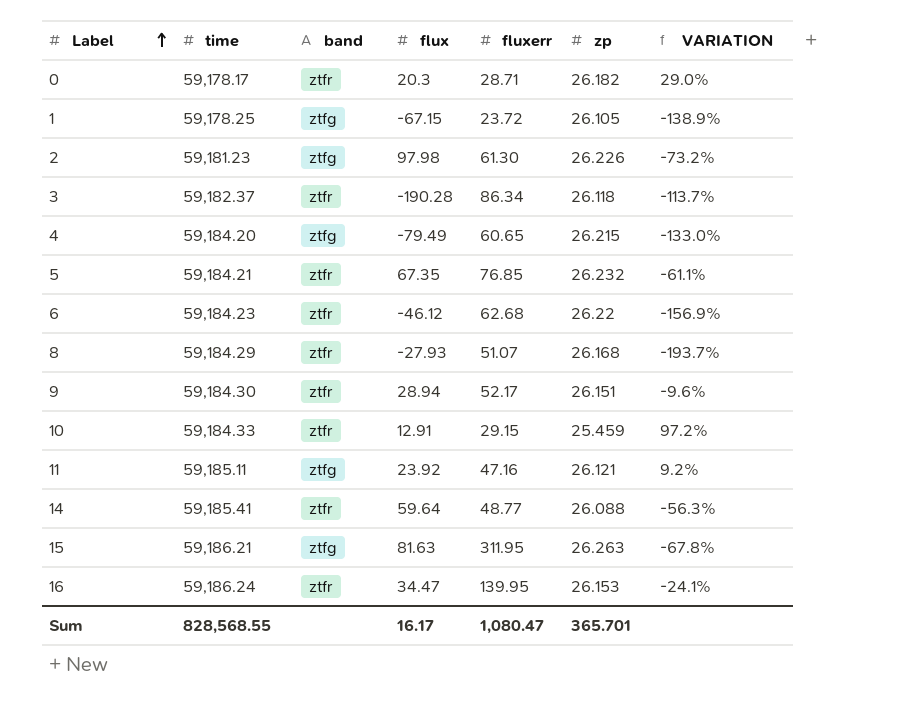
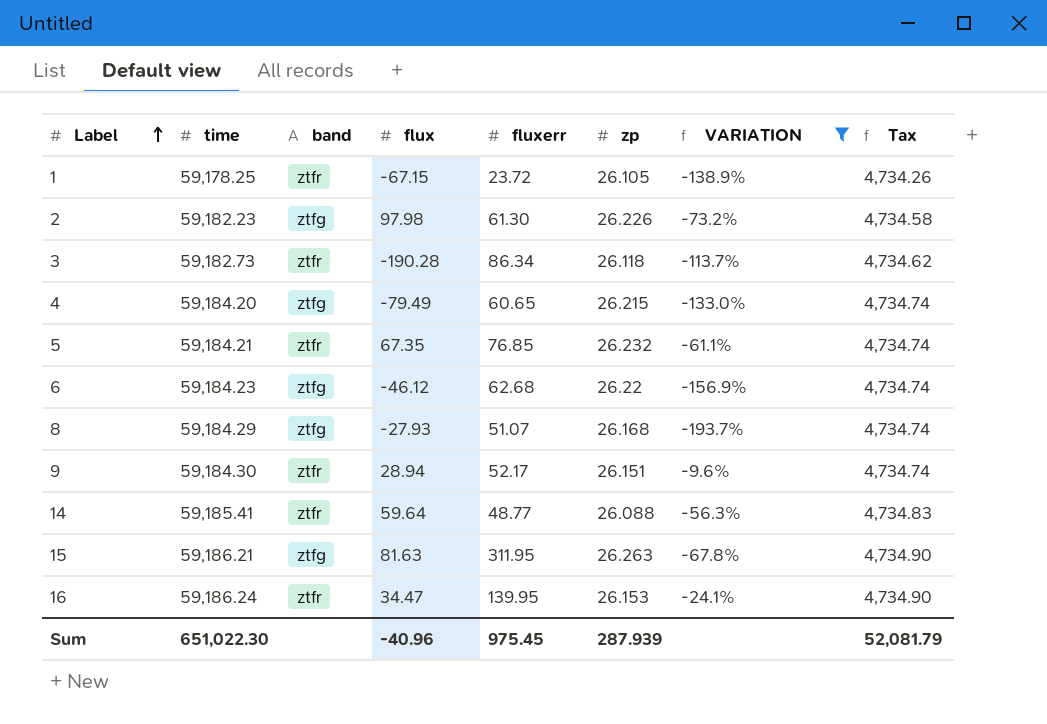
filter: none -> VARIATION <= -9.6%
column Tax | formula: none -> [time] * 0.08
1 | band: ztfg -> ztfr
2 | time: 59,181.23 -> 59,182.23
3 | time: 59,182.37 -> 59,182.73
6 | band: ztfr -> ztfg
8 | band: ztfr -> ztfg
Sum | time: 828,568.55 -> 651,022.30
Sum | flux: 16.17 -> -40.96
Sum | fluxerr: 1,080.47 -> 975.45
Sum | zp: 365.701 -> 287.939

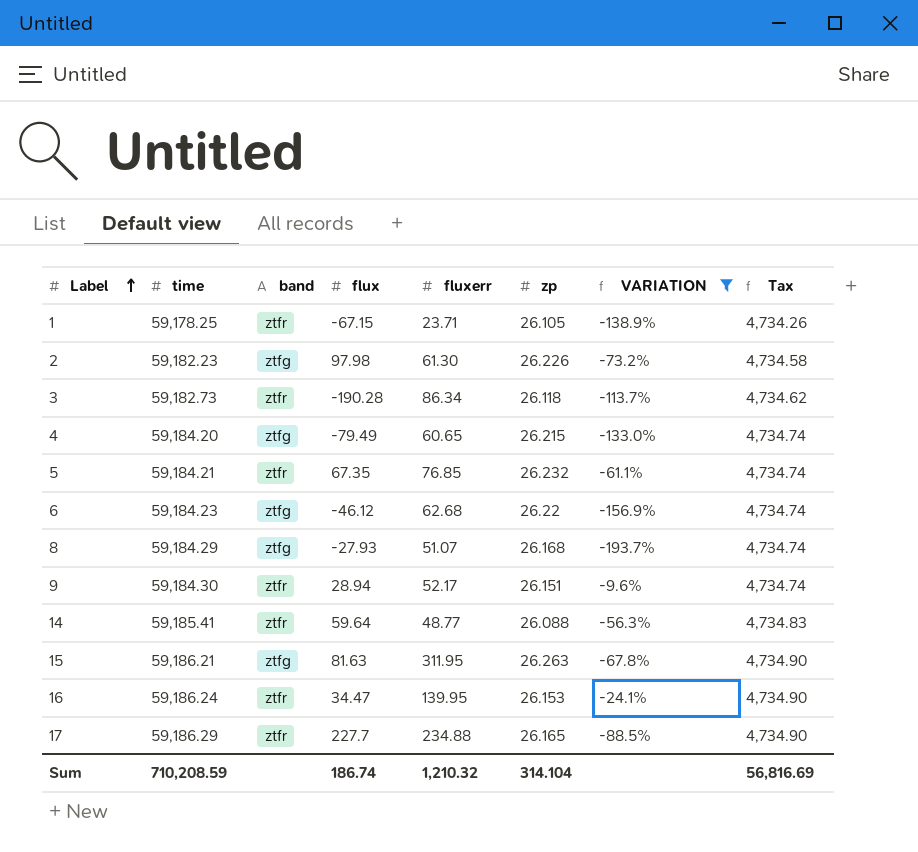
1 | fluxerr: 23.72 -> 23.71
row 17: none -> 59,186.29 | ztfr | 227.7 | 234.88 | 26.165 | -88.5% | 4,734.90
Sum | time: 651,022.30 -> 710,208.59
Sum | flux: -40.96 -> 186.74
Sum | fluxerr: 975.45 -> 1,210.32
Sum | zp: 287.939 -> 314.104
Sum | Tax: 52,081.79 -> 56,816.69

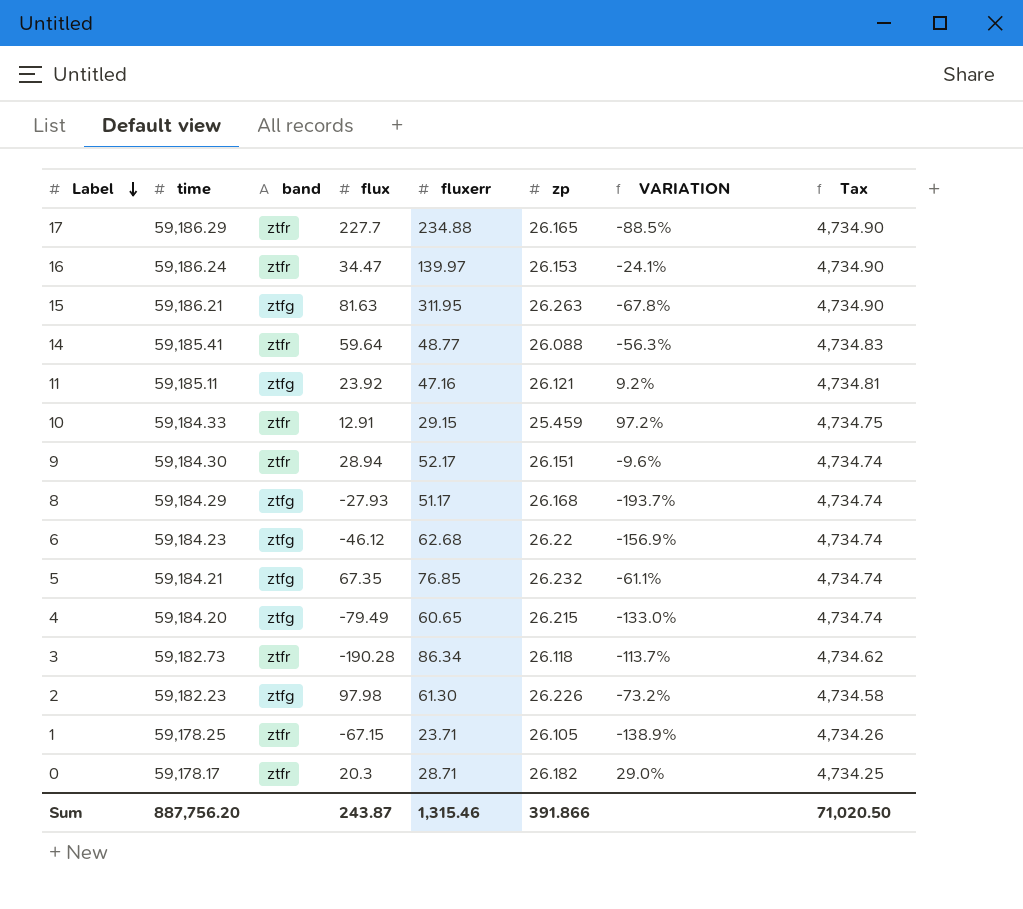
filter: VARIATION <= -9.6% -> none
row order: Label ascending -> Label descending
16 | fluxerr: 139.95 -> 139.97
8 | fluxerr: 51.07 -> 51.17
5 | band: ztfr -> ztfg
Sum | time: 710,208.59 -> 887,756.20
Sum | flux: 186.74 -> 243.87
Sum | fluxerr: 1,210.32 -> 1,315.46
Sum | zp: 314.104 -> 391.866
Sum | Tax: 56,816.69 -> 71,020.50

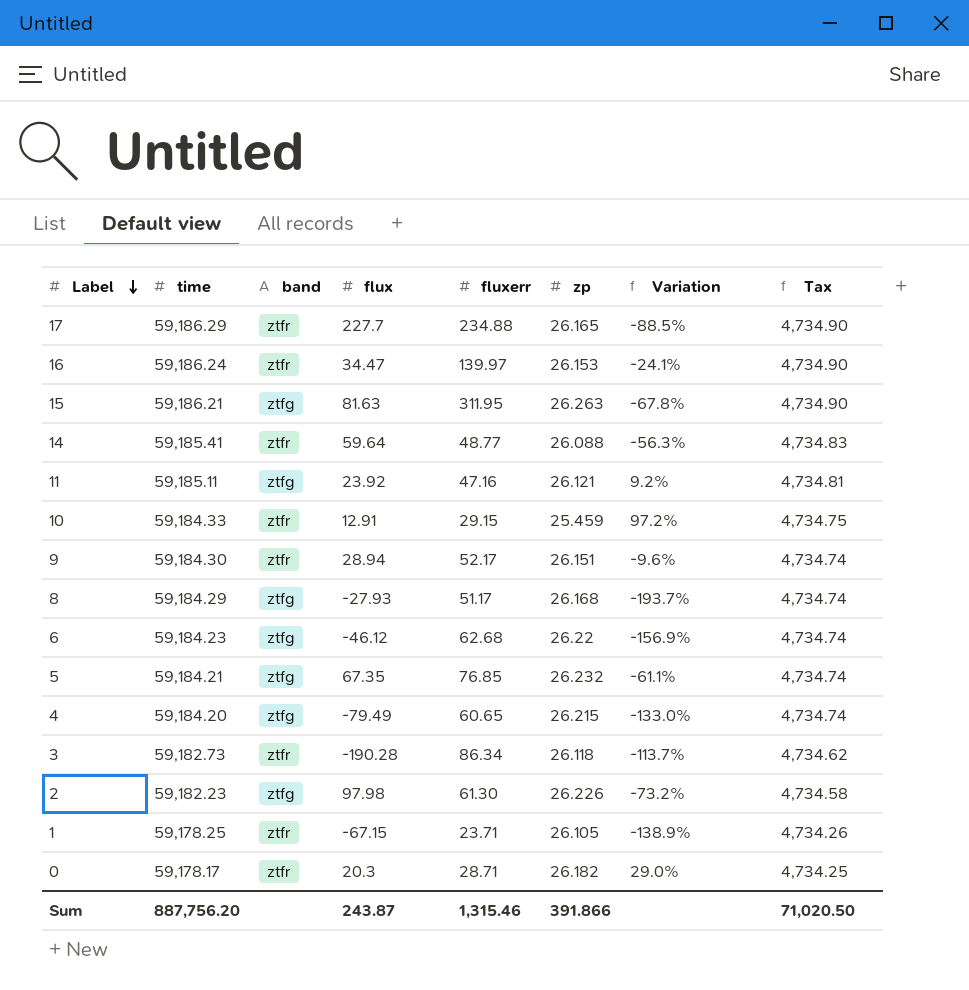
column name: VARIATION -> Variation

